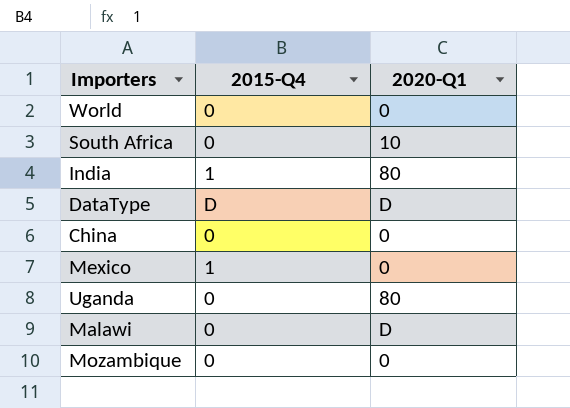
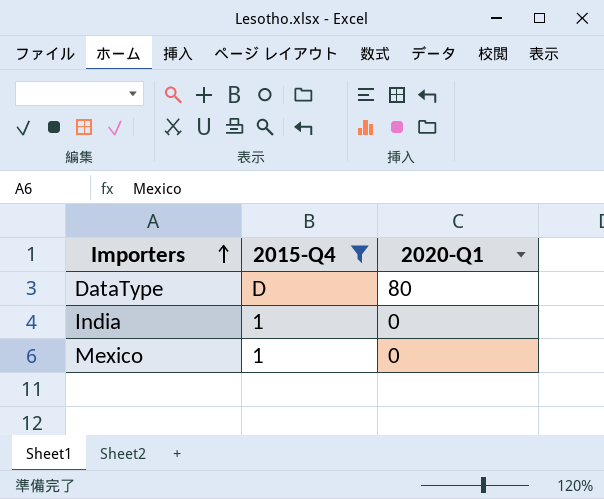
filter: none -> 2015-Q4 != 0
row order: none -> Importers ascending
DataType | 2020-Q1: D -> 80
India | 2020-Q1: 80 -> 0

